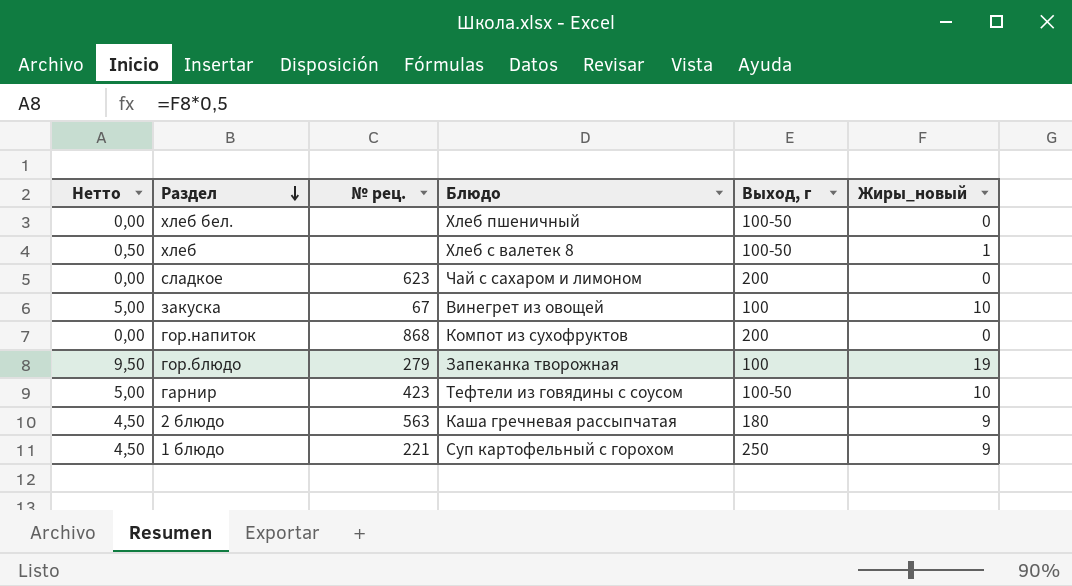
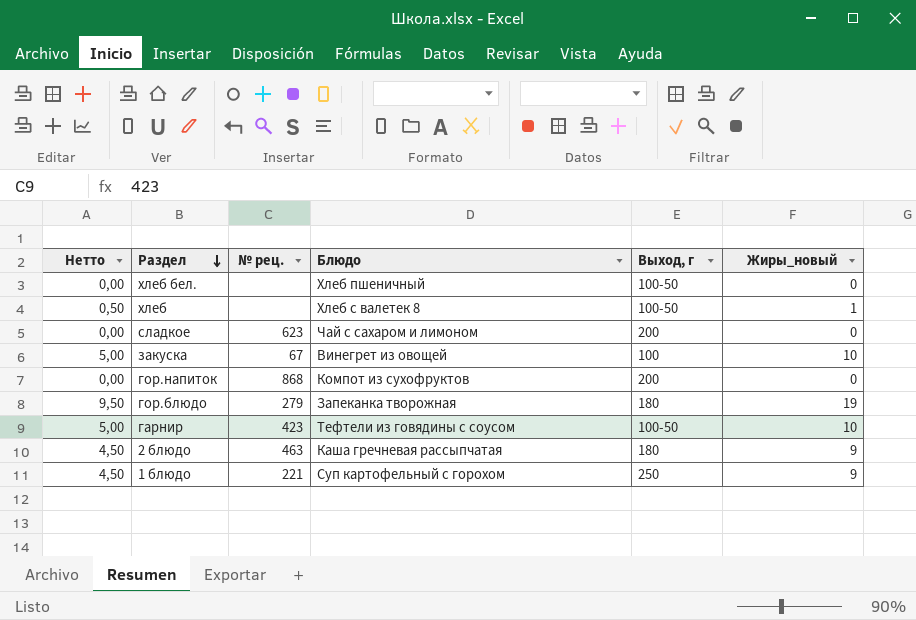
гор.блюдо | Выход, г: 100 -> 180
2 блюдо | № рец.: 563 -> 463

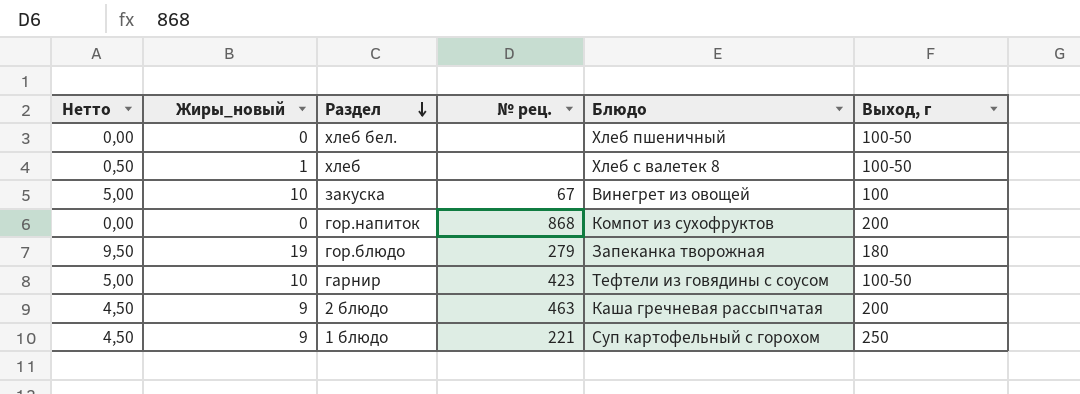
column Жиры_новый | position: 6 -> 2
row сладкое: 0,00 | 623 | Чай с сахаром и лимоном | 200 | 0 -> none
2 блюдо | Выход, г: 180 -> 200

